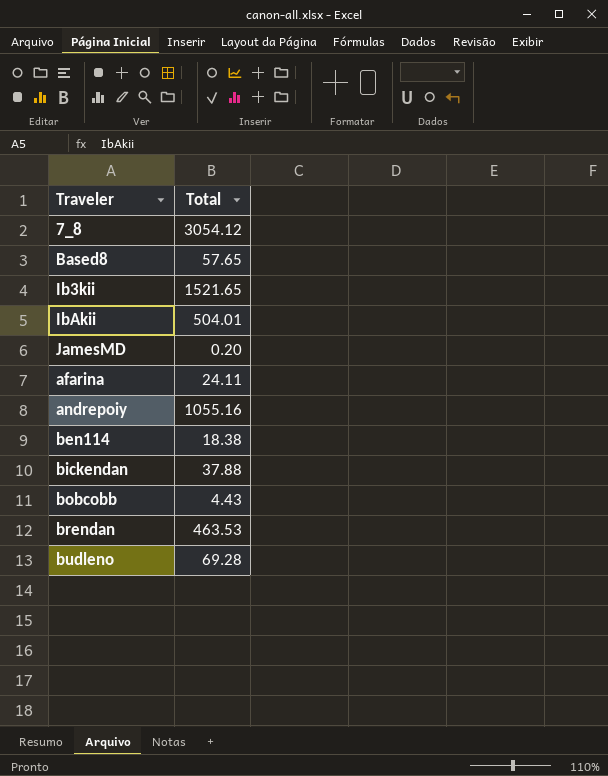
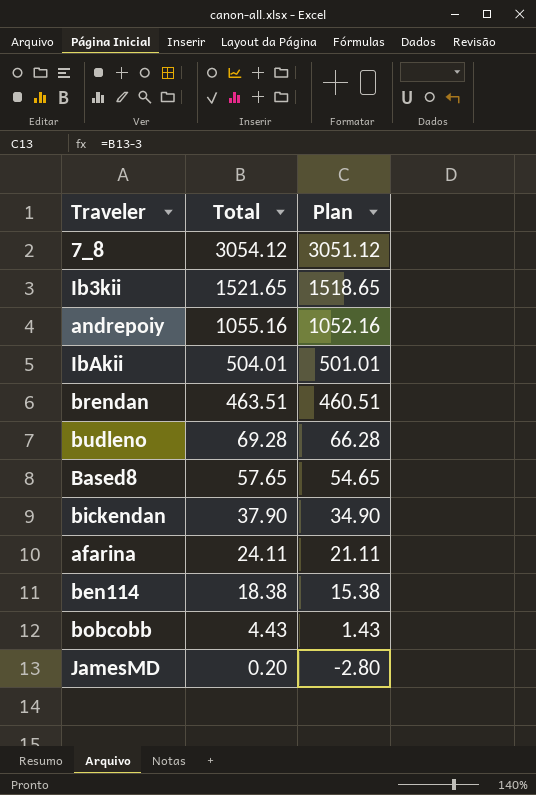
row order: none -> Total descending
column Plan | formula: none -> [Total] - 3
brendan | Total: 463.53 -> 463.51
bickendan | Total: 37.88 -> 37.90

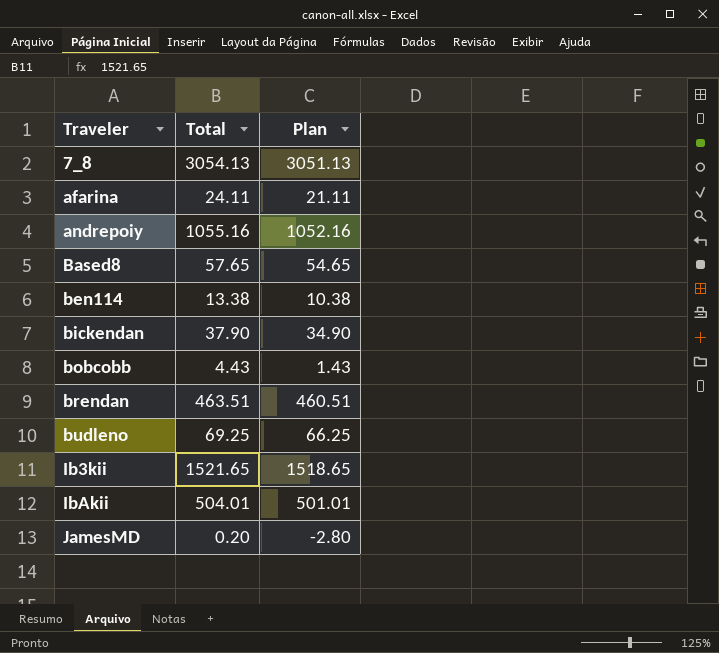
row order: Total descending -> Traveler ascending
7_8 | Total: 3054.12 -> 3054.13
7_8 | Plan: 3051.12 -> 3051.13
ben114 | Total: 18.38 -> 13.38
ben114 | Plan: 15.38 -> 10.38
budleno | Total: 69.28 -> 69.25
budleno | Plan: 66.28 -> 66.25

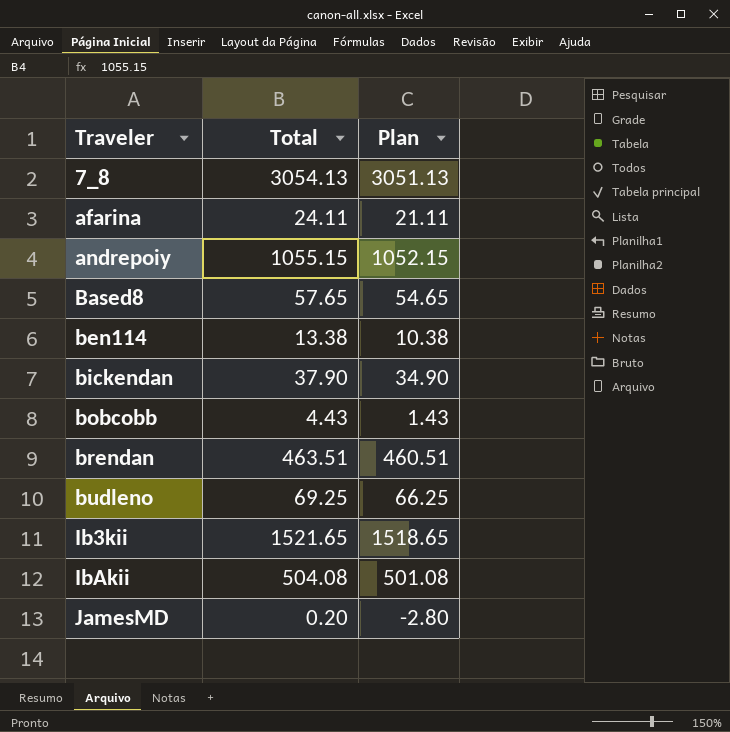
andrepoiy | Total: 1055.16 -> 1055.15
andrepoiy | Plan: 1052.16 -> 1052.15
IbAkii | Total: 504.01 -> 504.08
IbAkii | Plan: 501.01 -> 501.08

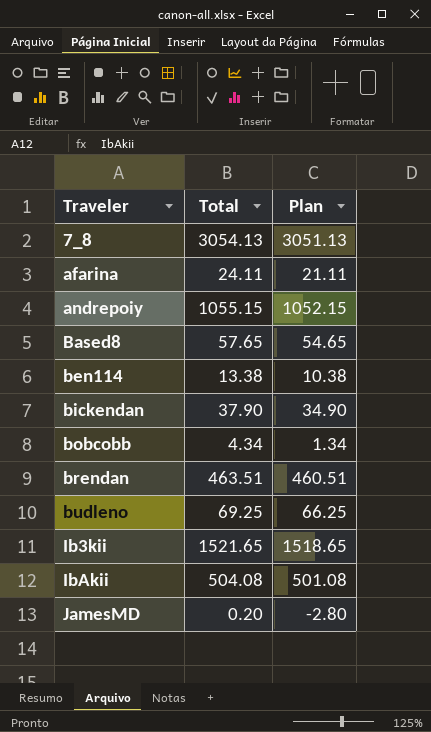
bobcobb | Total: 4.43 -> 4.34
bobcobb | Plan: 1.43 -> 1.34

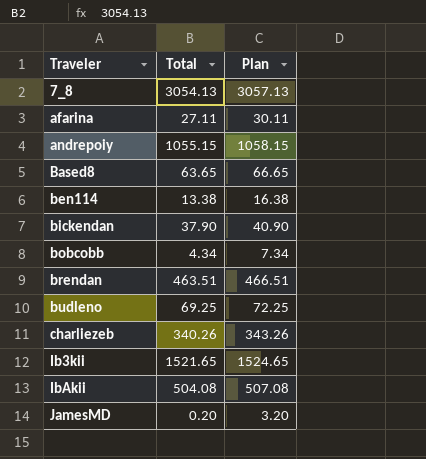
column Plan | formula: [Total] - 3 -> [Total] + 3
afarina | Total: 24.11 -> 27.11
Based8 | Total: 57.65 -> 63.65
row charliezeb: none -> 340.26 | 343.26

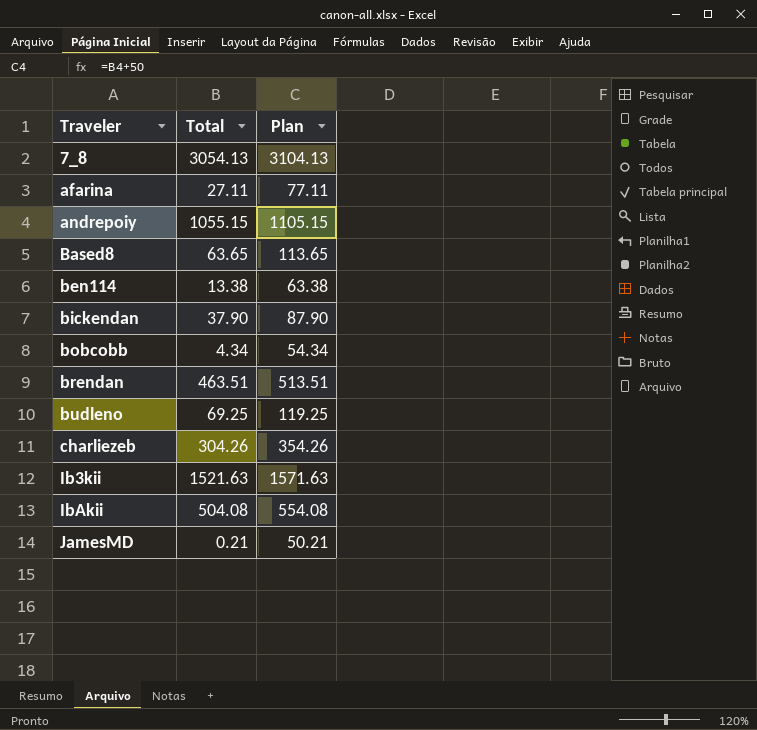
column Plan | formula: [Total] + 3 -> [Total] + 50
charliezeb | Total: 340.26 -> 304.26
Ib3kii | Total: 1521.65 -> 1521.63
JamesMD | Total: 0.20 -> 0.21

